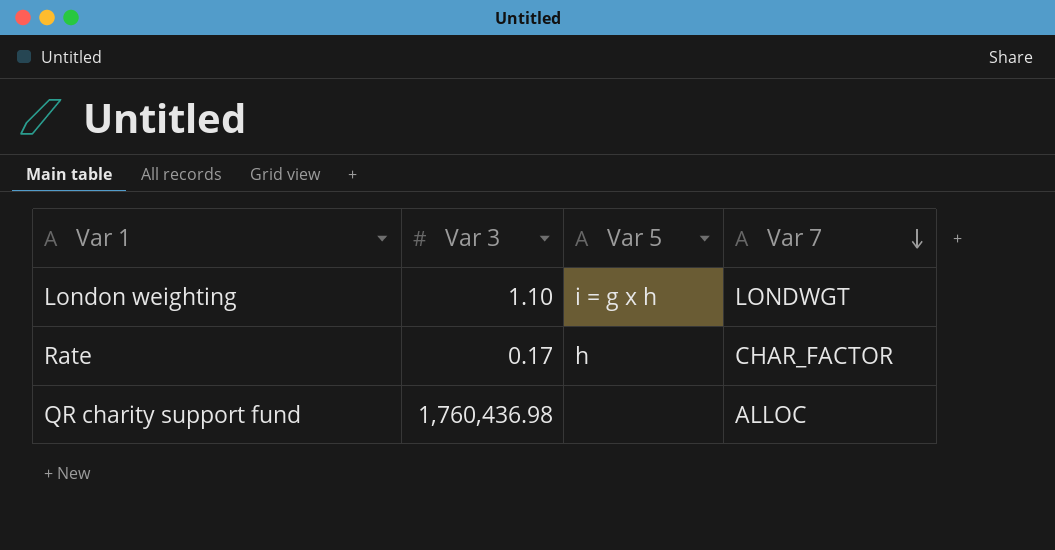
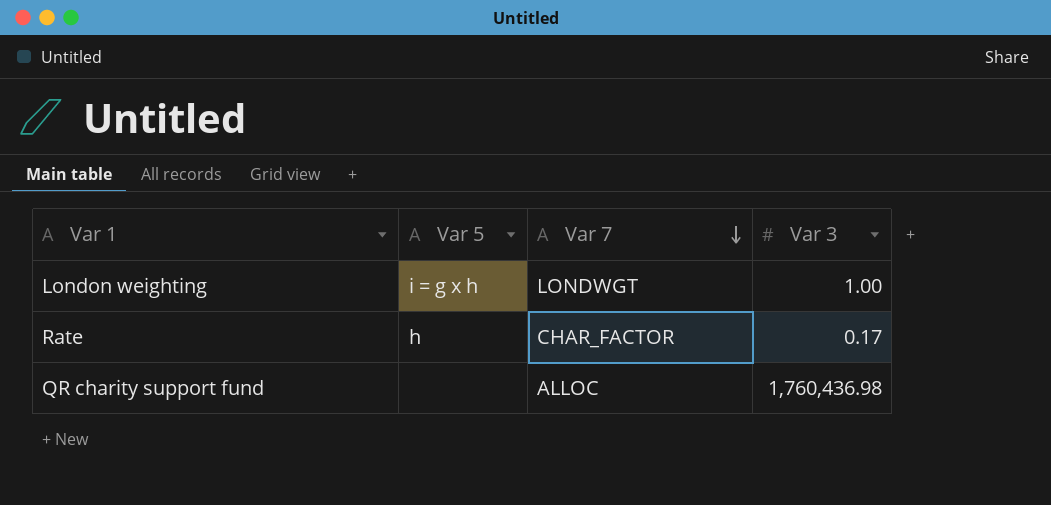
column Var 3 | position: 2 -> 4
London weighting | Var 3: 1.10 -> 1.00

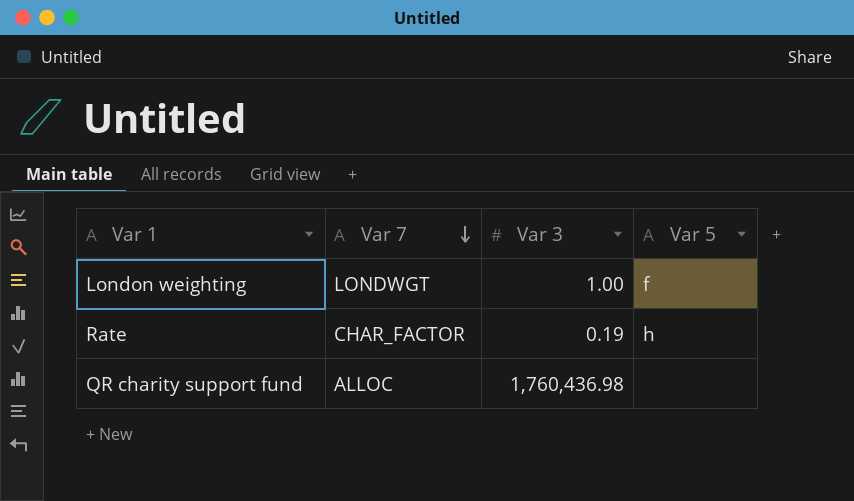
column Var 5 | position: 2 -> 4
London weighting | Var 5: i = g x h -> f
Rate | Var 3: 0.17 -> 0.19

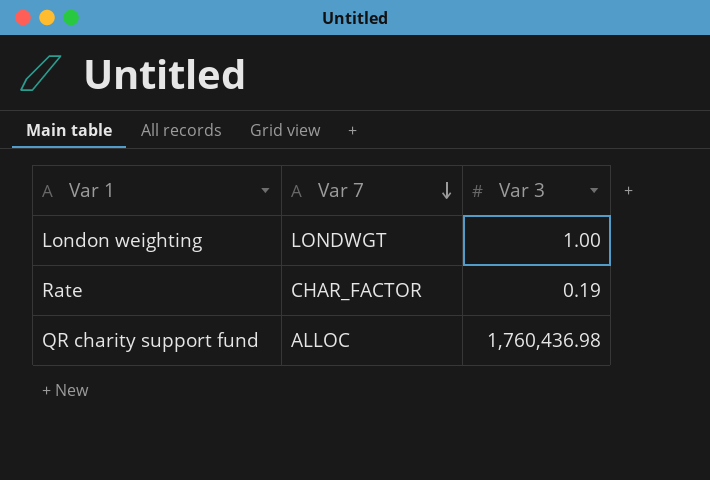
column Var 5 | position: 4 -> none

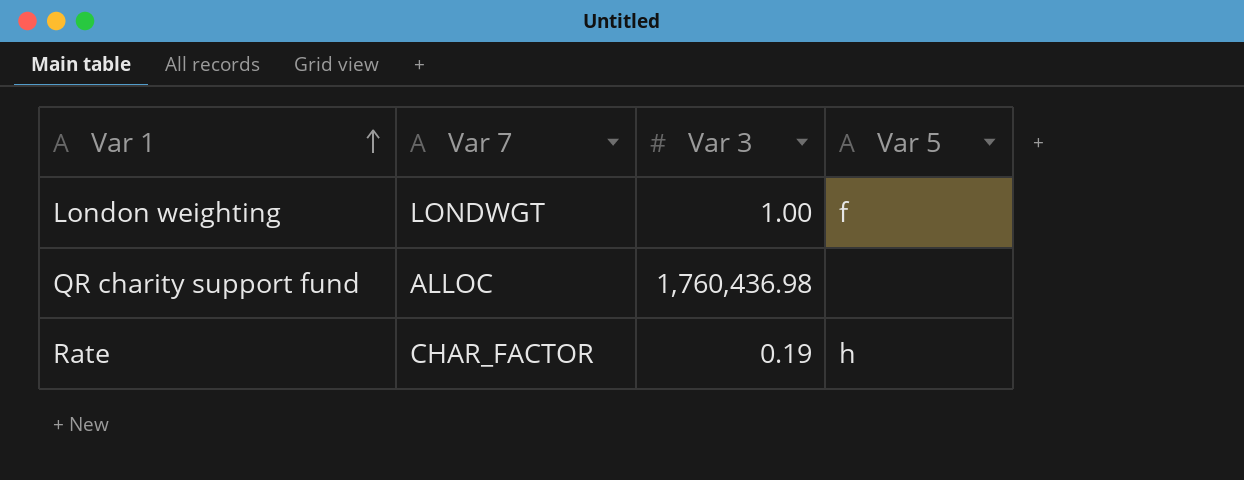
row order: Var 7 descending -> Var 1 ascending
column Var 5 | position: none -> 4

